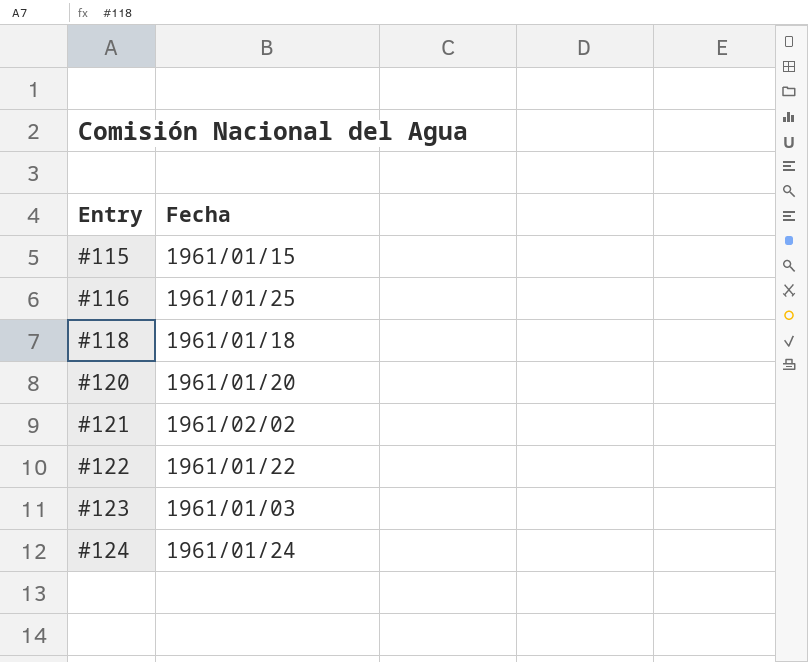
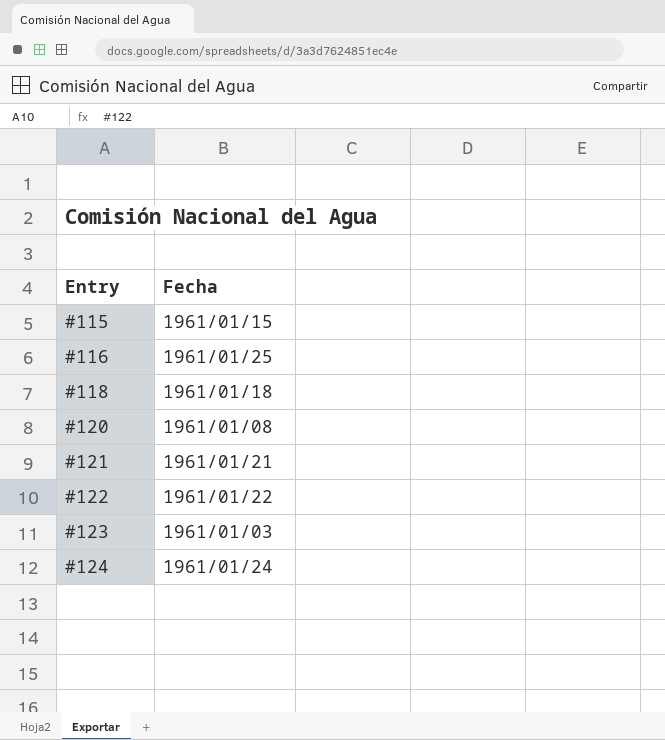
#120 | Fecha: 1961/01/20 -> 1961/01/08
#121 | Fecha: 1961/02/02 -> 1961/01/21

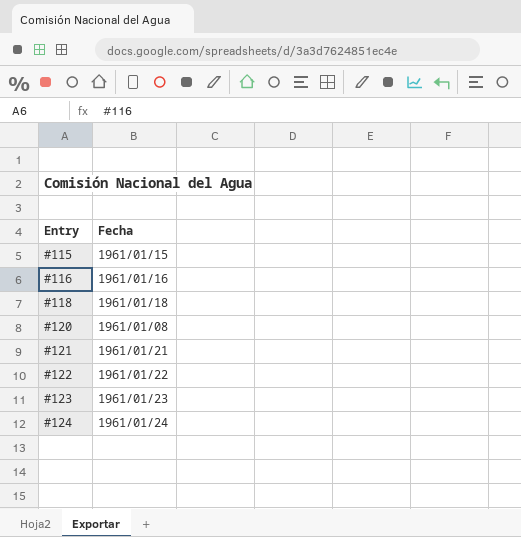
#116 | Fecha: 1961/01/25 -> 1961/01/16
#123 | Fecha: 1961/01/03 -> 1961/01/23

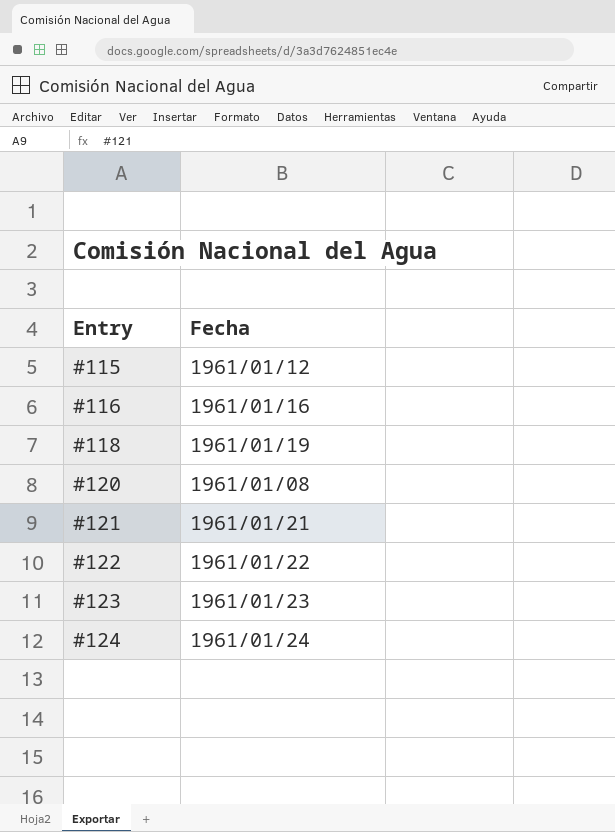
#115 | Fecha: 1961/01/15 -> 1961/01/12
#118 | Fecha: 1961/01/18 -> 1961/01/19

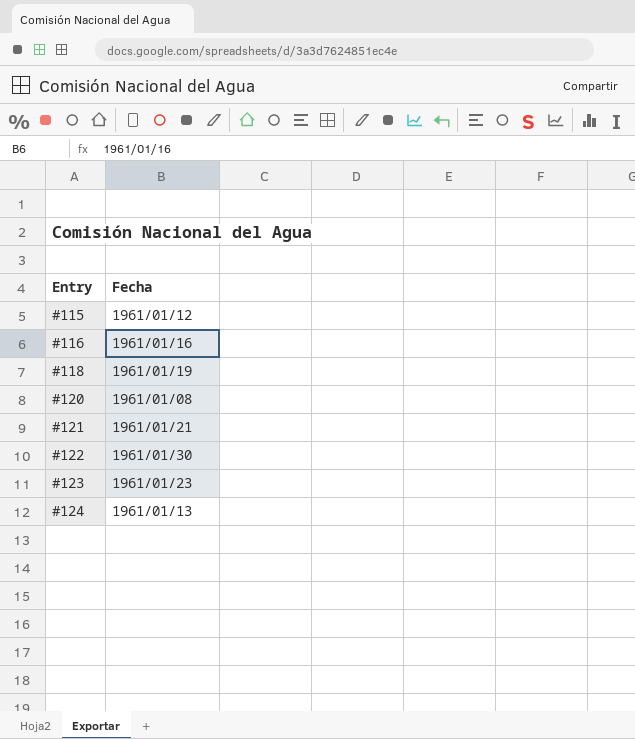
#122 | Fecha: 1961/01/22 -> 1961/01/30
#124 | Fecha: 1961/01/24 -> 1961/01/13

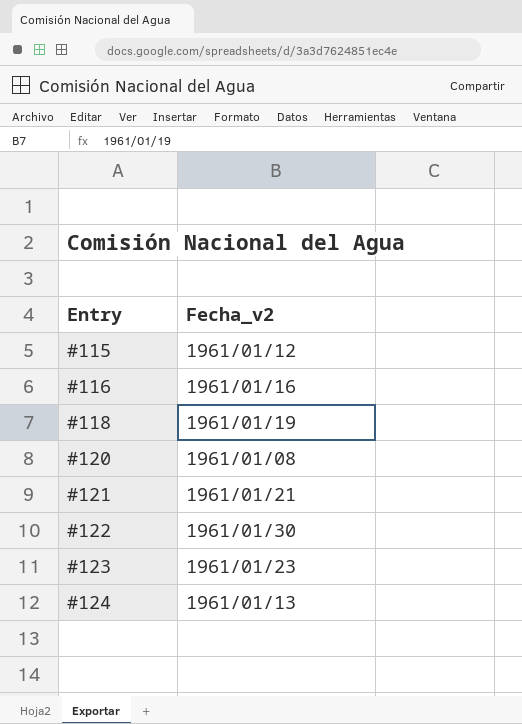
column name: Fecha -> Fecha_v2

